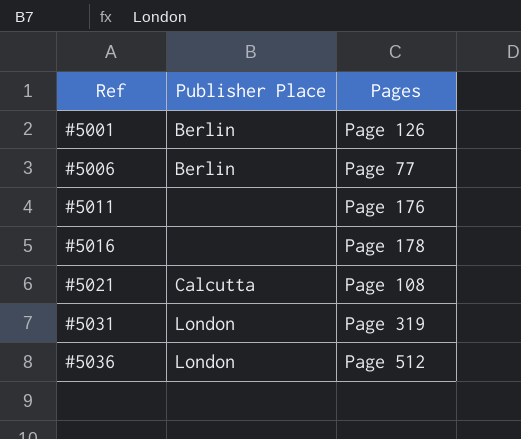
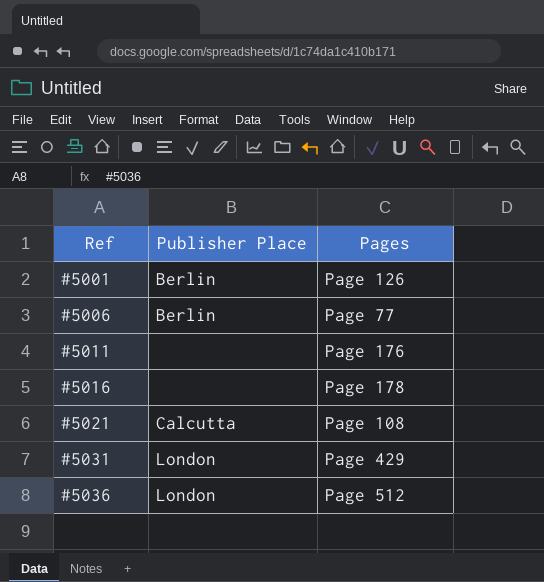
#5031 | Pages: Page 319 -> Page 429

